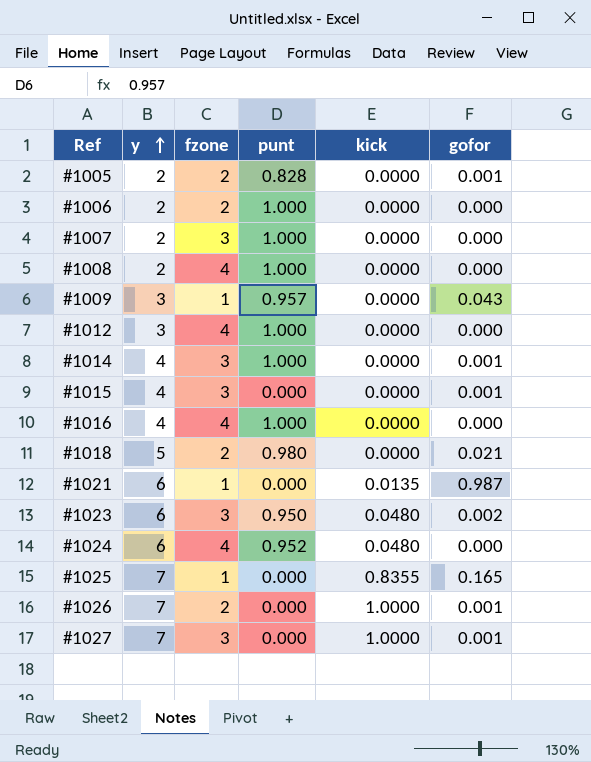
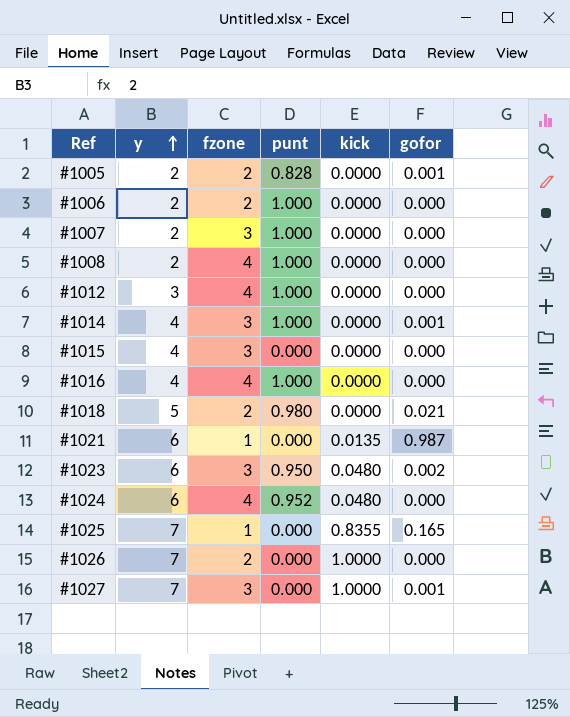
row #1009: 3 | 1 | 0.957 | 0.0000 | 0.043 -> none
#1015 | gofor: 0.001 -> 0.000
#1026 | gofor: 0.001 -> 0.000

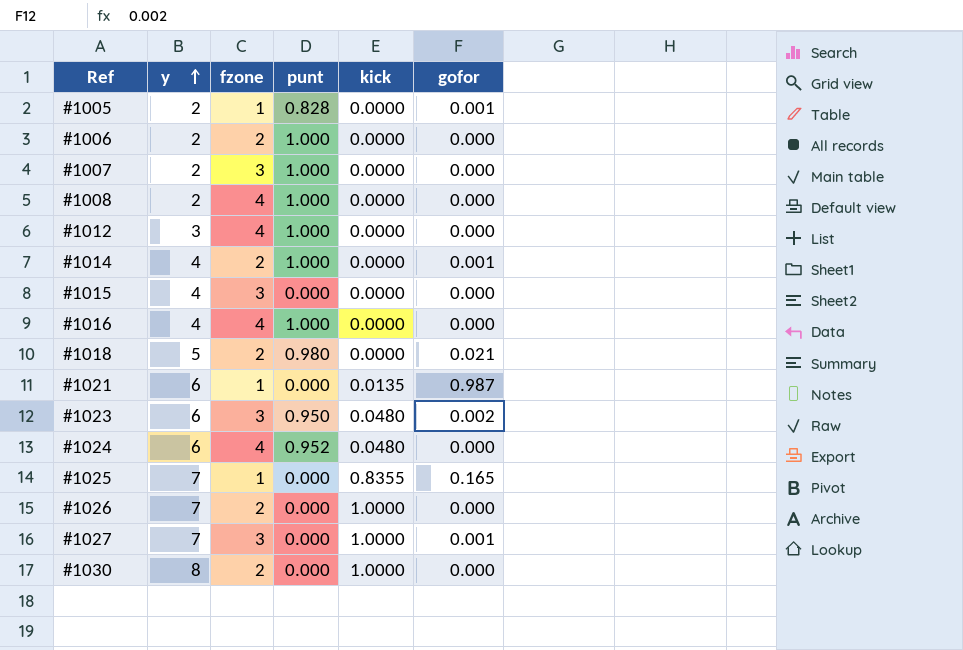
#1005 | fzone: 2 -> 1
#1014 | fzone: 3 -> 2
row #1030: none -> 8 | 2 | 0.000 | 1.0000 | 0.000

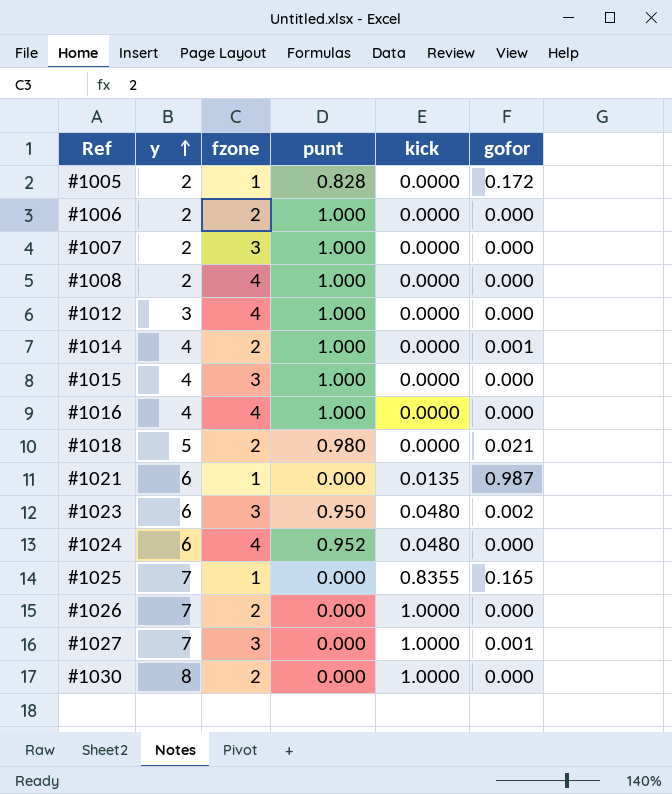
#1005 | gofor: 0.001 -> 0.172
#1015 | punt: 0.000 -> 1.000

